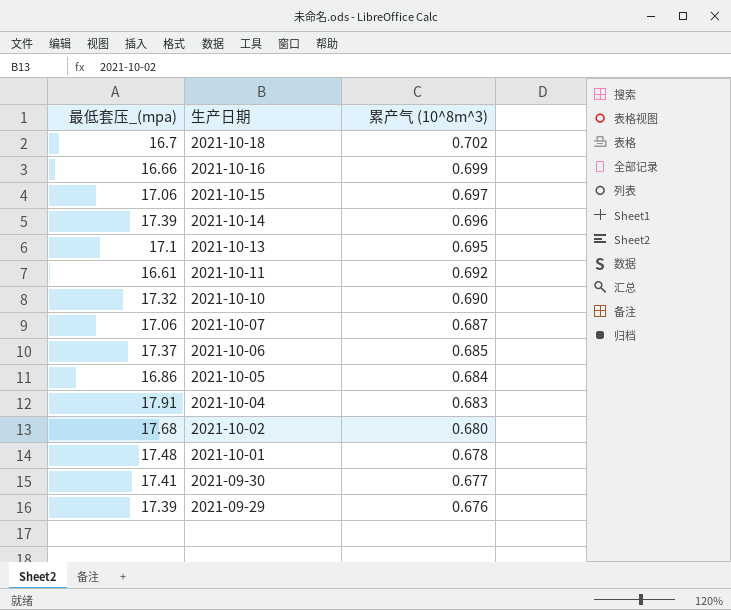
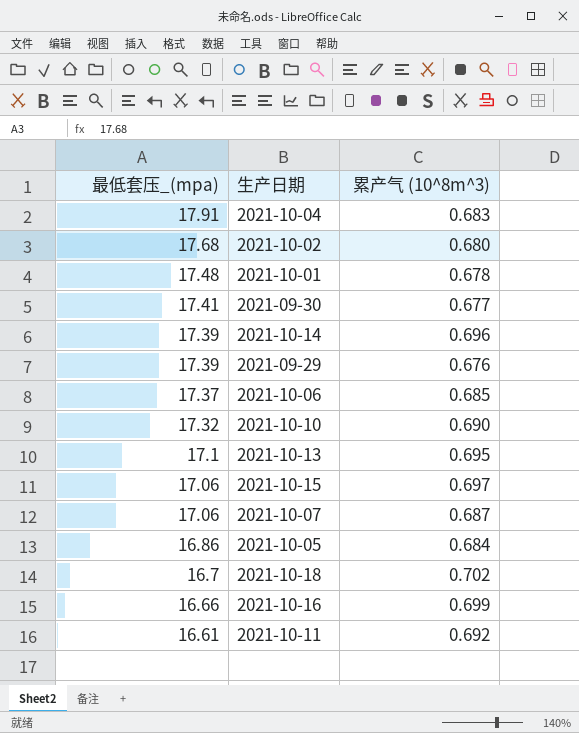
row order: 生产日期 descending -> 最低套压_(mpa) descending

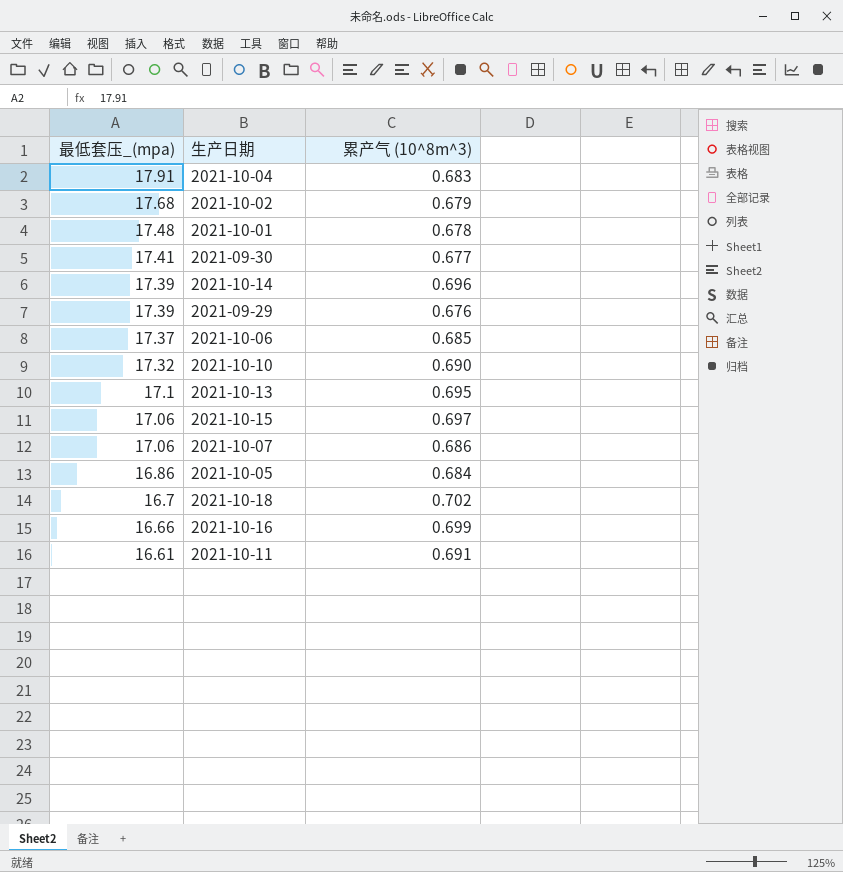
2021-10-02 | 累产气 (10^8m^3): 0.680 -> 0.679
2021-10-07 | 累产气 (10^8m^3): 0.687 -> 0.686
2021-10-11 | 累产气 (10^8m^3): 0.692 -> 0.691

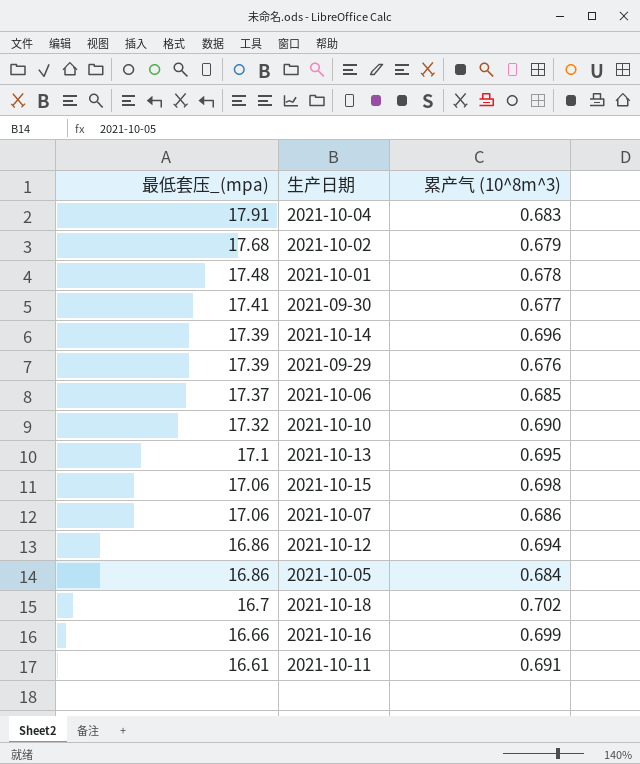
2021-10-15 | 累产气 (10^8m^3): 0.697 -> 0.698
row 2021-10-12: none -> 16.86 | 0.694

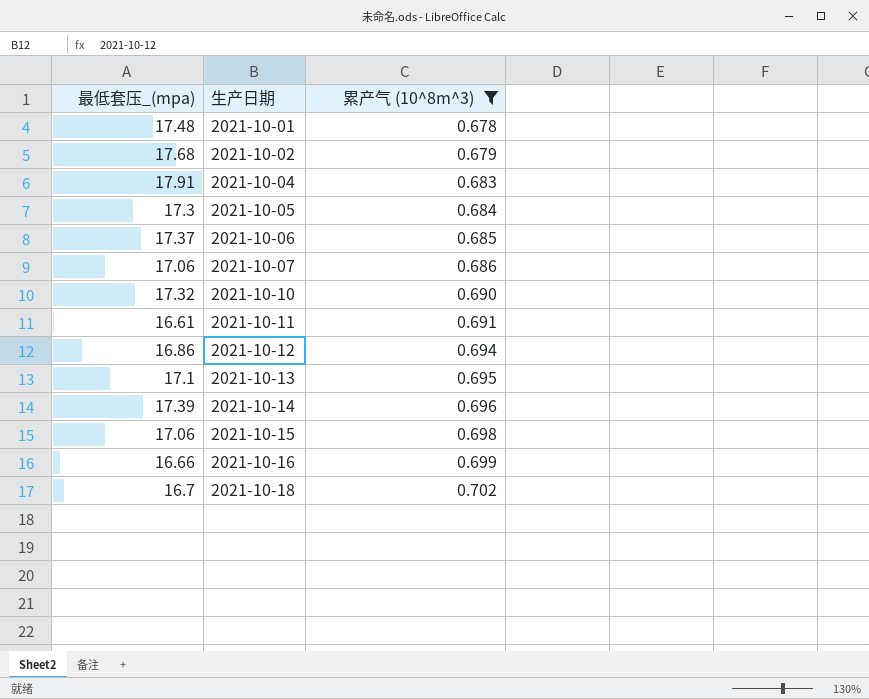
filter: none -> 累产气 (10^8m^3) >= 0.678
row order: 最低套压_(mpa) descending -> 生产日期 ascending
2021-10-05 | 最低套压_(mpa): 16.86 -> 17.3

